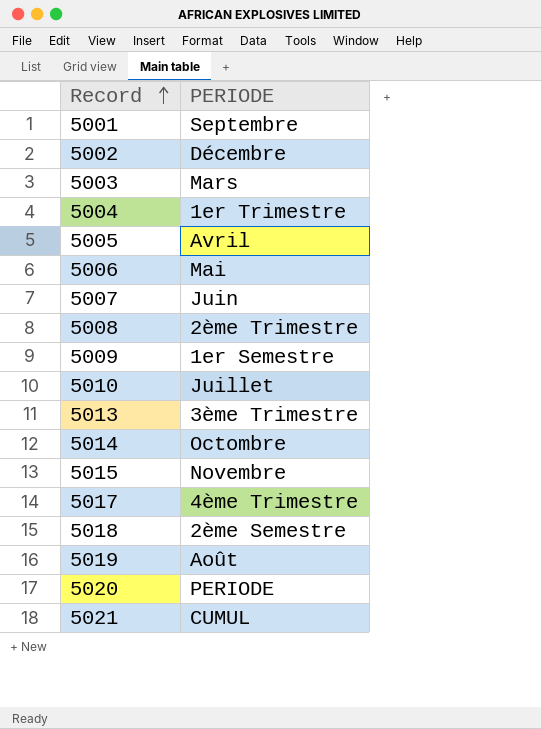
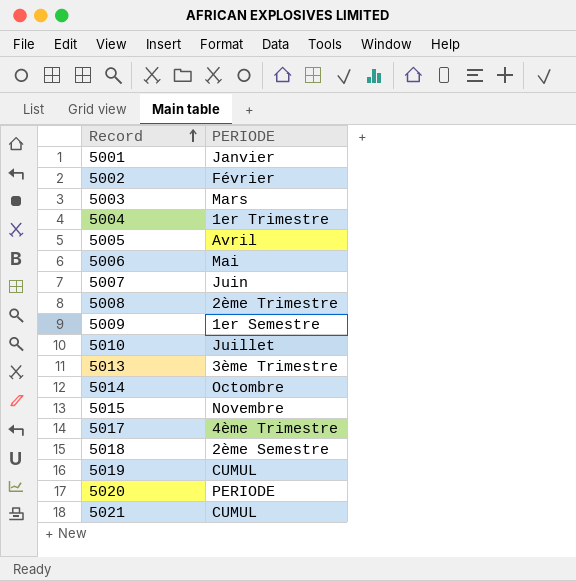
5001 | PERIODE: Septembre -> Janvier
5002 | PERIODE: Décembre -> Février
5019 | PERIODE: Août -> CUMUL

